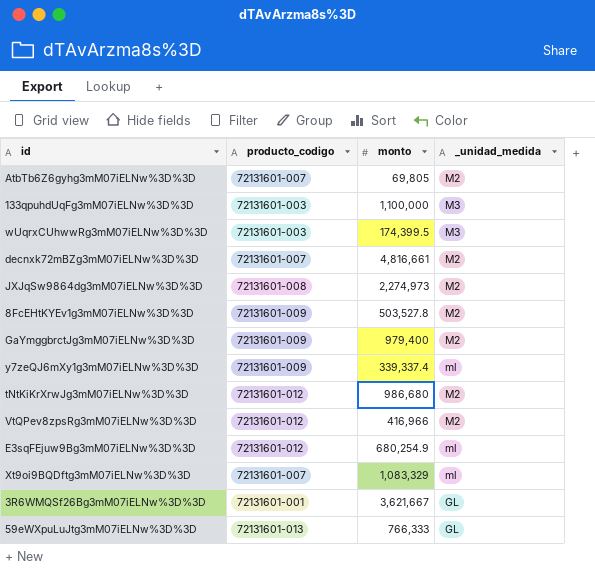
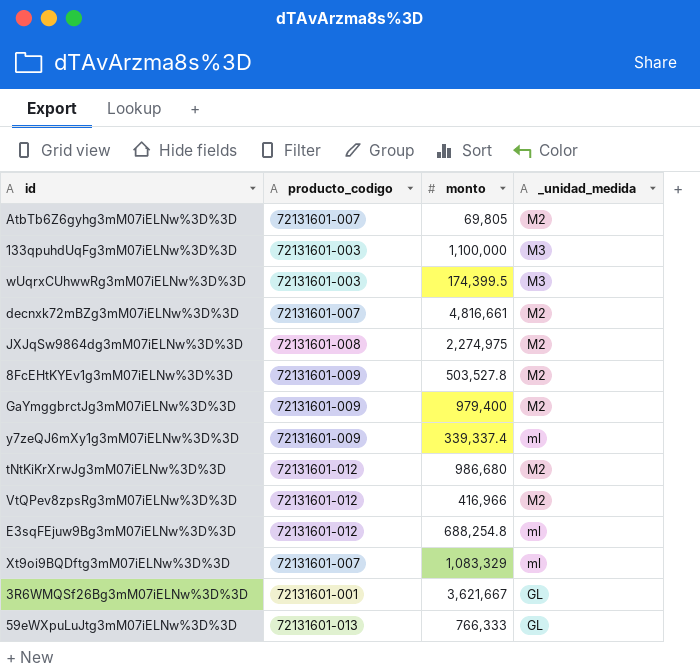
JXJqSw9864dg3mM07iELNw%3D%3D | monto: 2,274,973 -> 2,274,975
E3sqFEjuw9Bg3mM07iELNw%3D%3D | monto: 680,254.9 -> 688,254.8

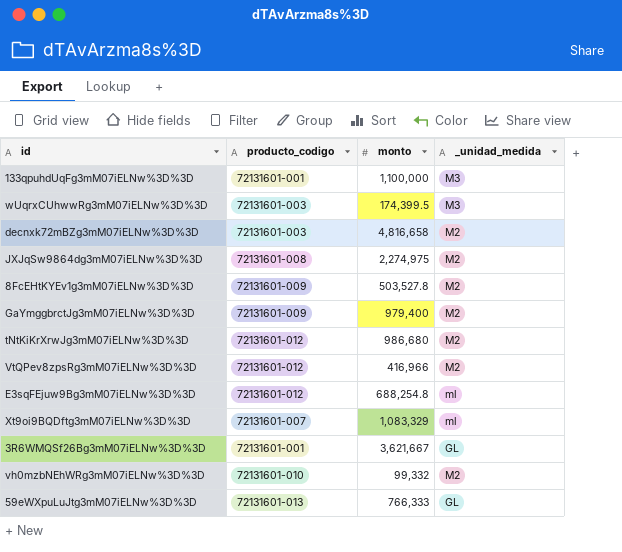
row AtbTb6Z6gyhg3mM07iELNw%3D%3D: 72131601-007 | 69,805 | M2 -> none
row y7zeQJ6mXy1g3mM07iELNw%3D%3D: 72131601-009 | 339,337.4 | ml -> none
133qpuhdUqFg3mM07iELNw%3D%3D | producto_codigo: 72131601-003 -> 72131601-001
decnxk72mBZg3mM07iELNw%3D%3D | producto_codigo: 72131601-007 -> 72131601-003
decnxk72mBZg3mM07iELNw%3D%3D | monto: 4,816,661 -> 4,816,658
row vh0mzbNEhWRg3mM07iELNw%3D%3D: none -> 72131601-010 | 99,332 | M2

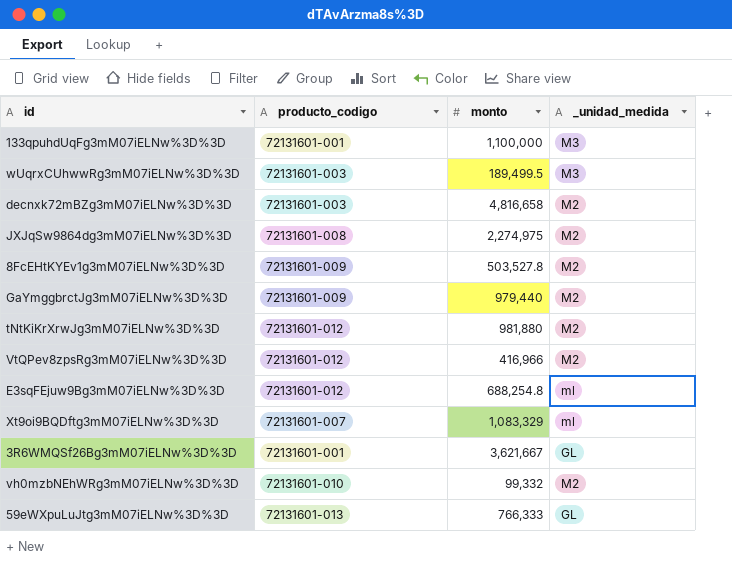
wUqrxCUhwwRg3mM07iELNw%3D%3D | monto: 174,399.5 -> 189,499.5
GaYmggbrctJg3mM07iELNw%3D%3D | monto: 979,400 -> 979,440
tNtKiKrXrwJg3mM07iELNw%3D%3D | monto: 986,680 -> 981,880

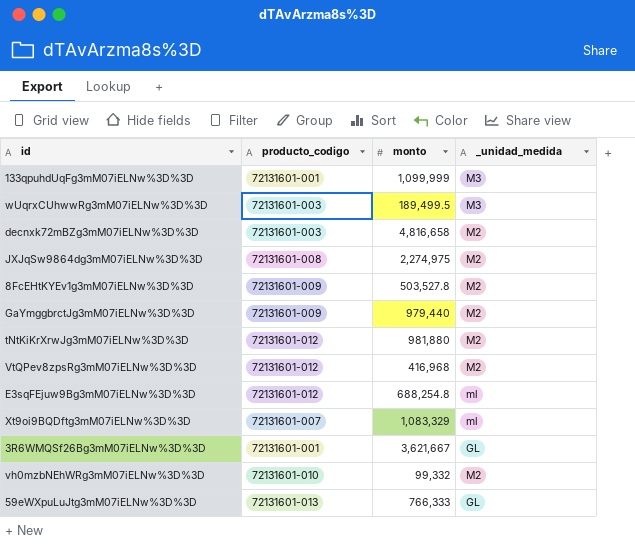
133qpuhdUqFg3mM07iELNw%3D%3D | monto: 1,100,000 -> 1,099,999
VtQPev8zpsRg3mM07iELNw%3D%3D | monto: 416,966 -> 416,968

